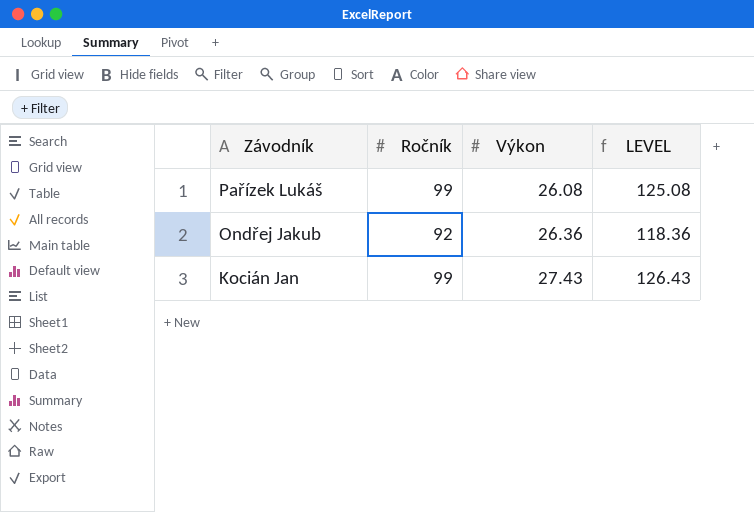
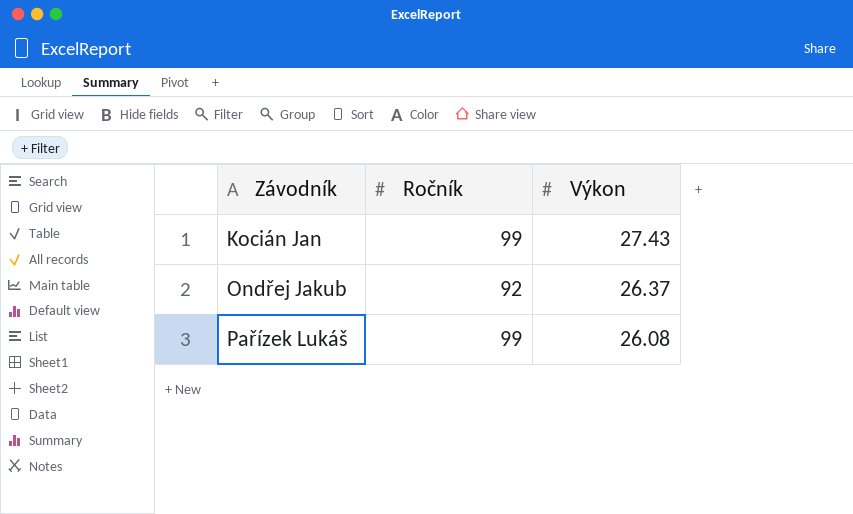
row order: Závodník descending -> Závodník ascending
column LEVEL | formula: [Ročník] + [Výkon] -> none
Ondřej Jakub | Výkon: 26.36 -> 26.37

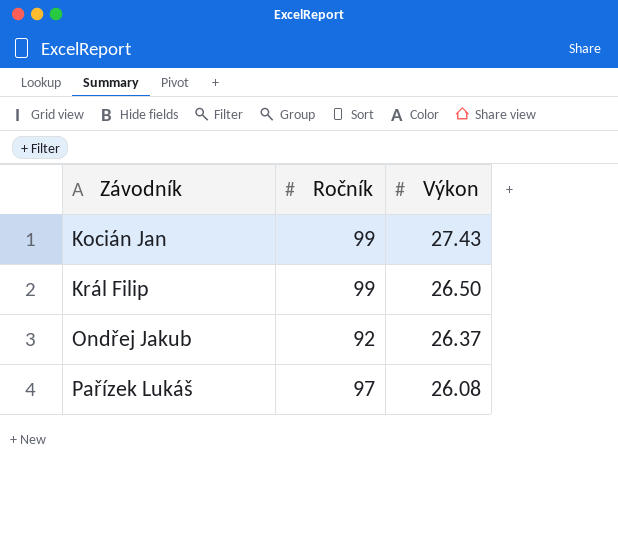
row Král Filip: none -> 99 | 26.50
Pařízek Lukáš | Ročník: 99 -> 97

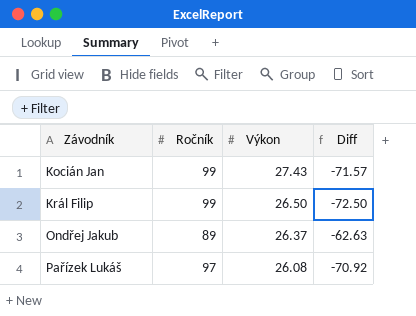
column Diff | formula: none -> [Výkon] - [Ročník]
Ondřej Jakub | Ročník: 92 -> 89

